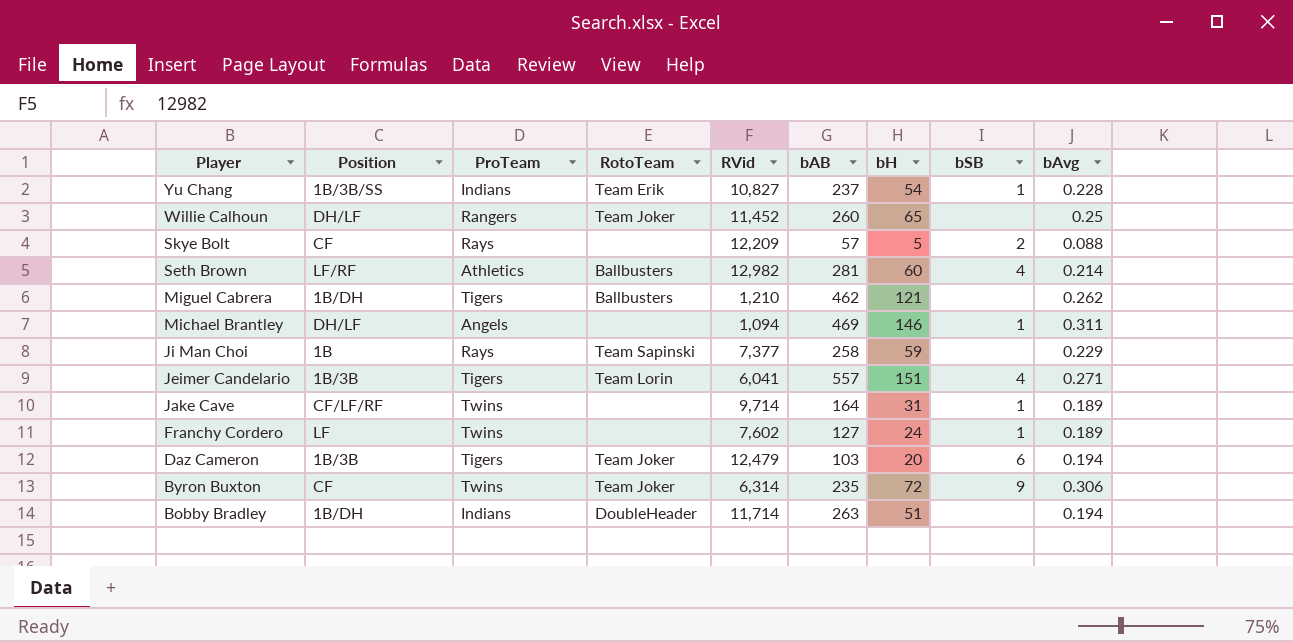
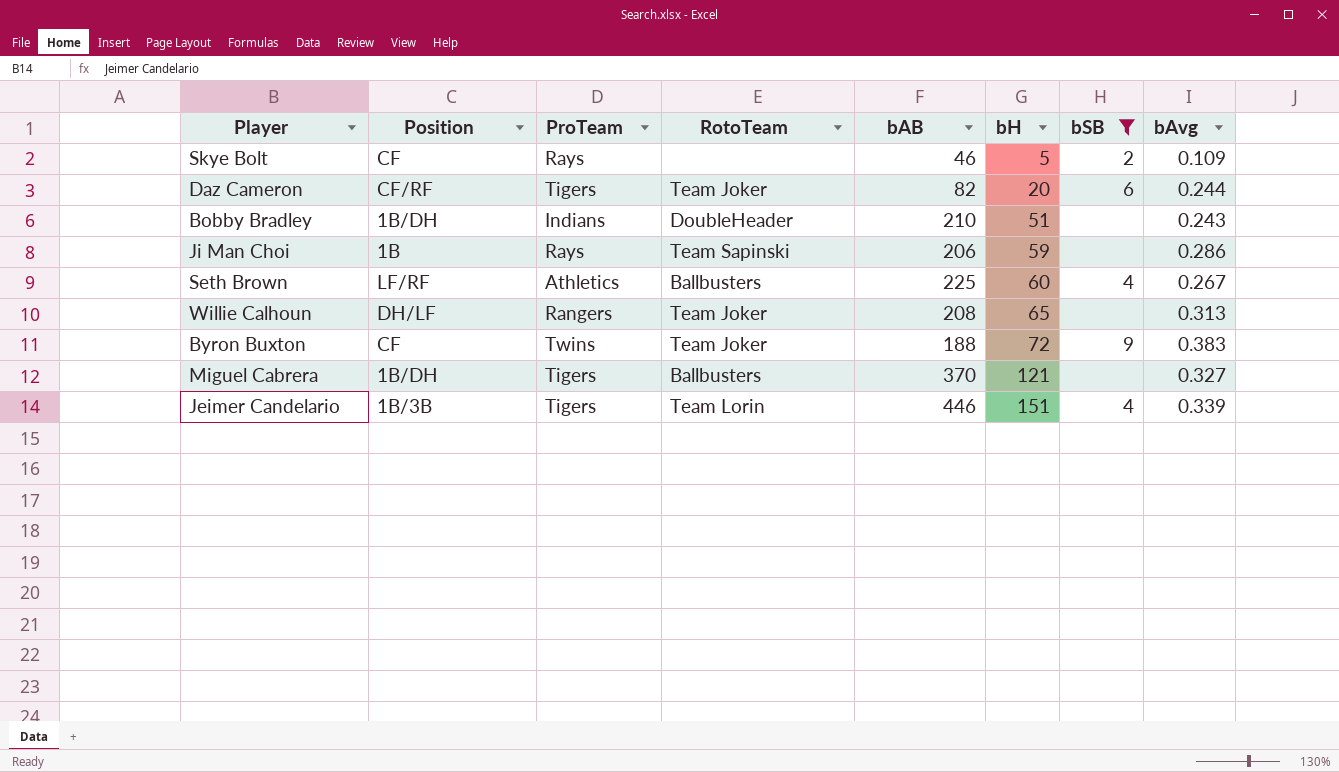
filter: none -> bSB != 1
row order: Player descending -> bH ascending
column RVid | position: 5 -> none
Skye Bolt | bAB: 57 -> 46
Skye Bolt | bAvg: 0.088 -> 0.109
Daz Cameron | Position: 1B/3B -> CF/RF
Daz Cameron | bAB: 103 -> 82
Daz Cameron | bAvg: 0.194 -> 0.244
Bobby Bradley | bAB: 263 -> 210
Bobby Bradley | bAvg: 0.194 -> 0.243
Ji Man Choi | bAB: 258 -> 206
Ji Man Choi | bAvg: 0.229 -> 0.286
Seth Brown | bAB: 281 -> 225
Seth Brown | bAvg: 0.214 -> 0.267
Willie Calhoun | bAB: 260 -> 208
Willie Calhoun | bAvg: 0.25 -> 0.313
Byron Buxton | bAB: 235 -> 188
Byron Buxton | bAvg: 0.306 -> 0.383
Miguel Cabrera | bAB: 462 -> 370
Miguel Cabrera | bAvg: 0.262 -> 0.327
Jeimer Candelario | bAB: 557 -> 446
Jeimer Candelario | bAvg: 0.271 -> 0.339

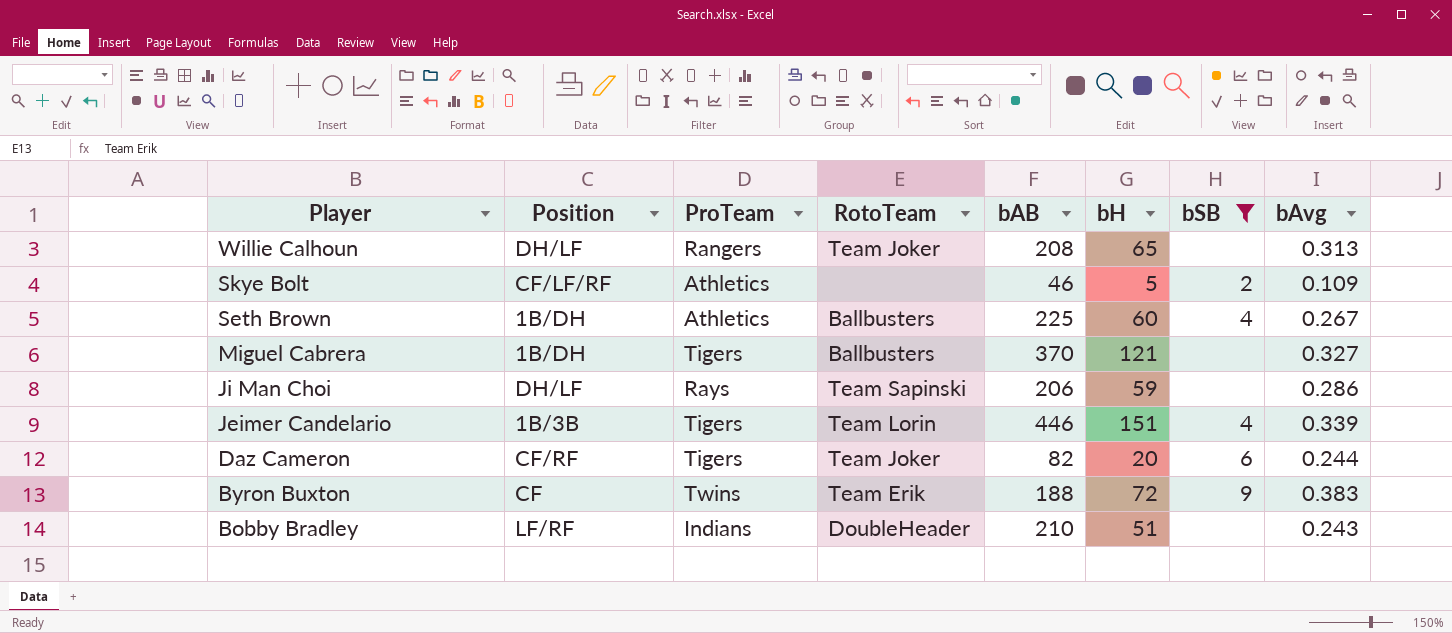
row order: bH ascending -> Player descending
Skye Bolt | Position: CF -> CF/LF/RF
Skye Bolt | ProTeam: Rays -> Athletics
Seth Brown | Position: LF/RF -> 1B/DH
Ji Man Choi | Position: 1B -> DH/LF
Byron Buxton | RotoTeam: Team Joker -> Team Erik
Bobby Bradley | Position: 1B/DH -> LF/RF

